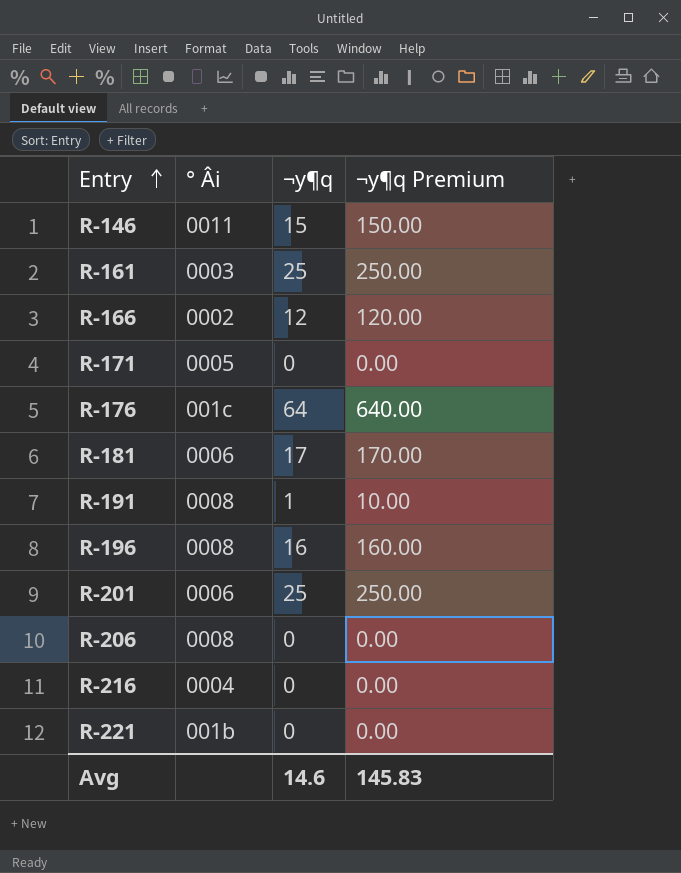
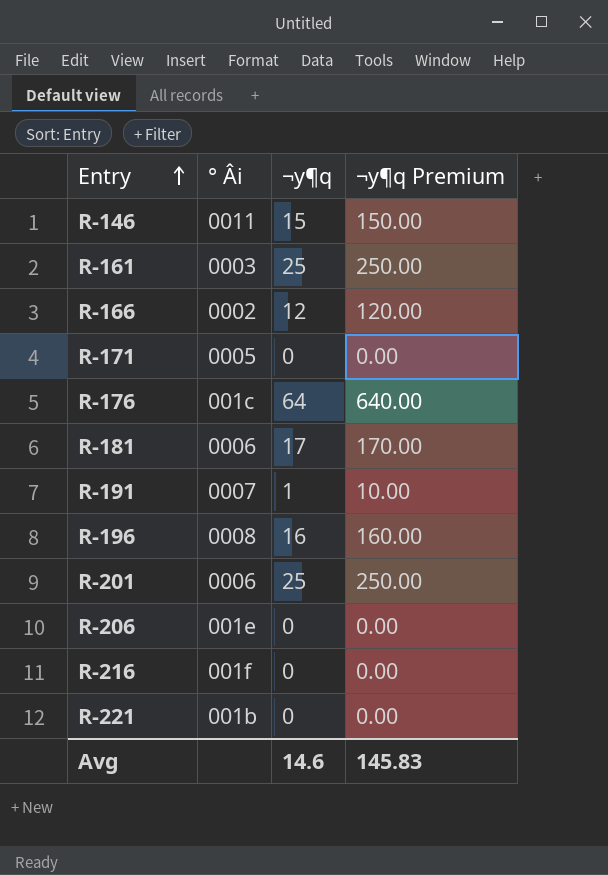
R-191 | ° Âi: 0008 -> 0007
R-206 | ° Âi: 0008 -> 001e
R-216 | ° Âi: 0004 -> 001f

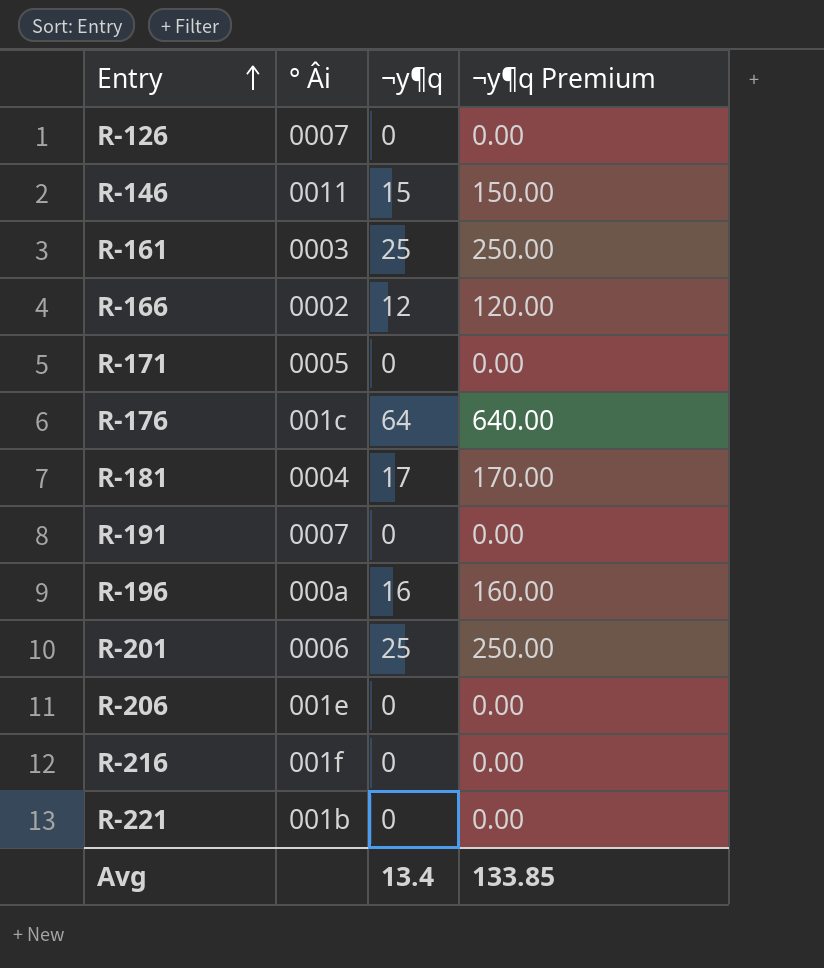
row R-126: none -> 0007 | 0 | 0.00
R-181 | ° Âi: 0006 -> 0004
R-191 | ¬y¶q: 1 -> 0
R-191 | ¬y¶q Premium: 10.00 -> 0.00
R-196 | ° Âi: 0008 -> 000a
Avg | ¬y¶q: 14.6 -> 13.4
Avg | ¬y¶q Premium: 145.83 -> 133.85

